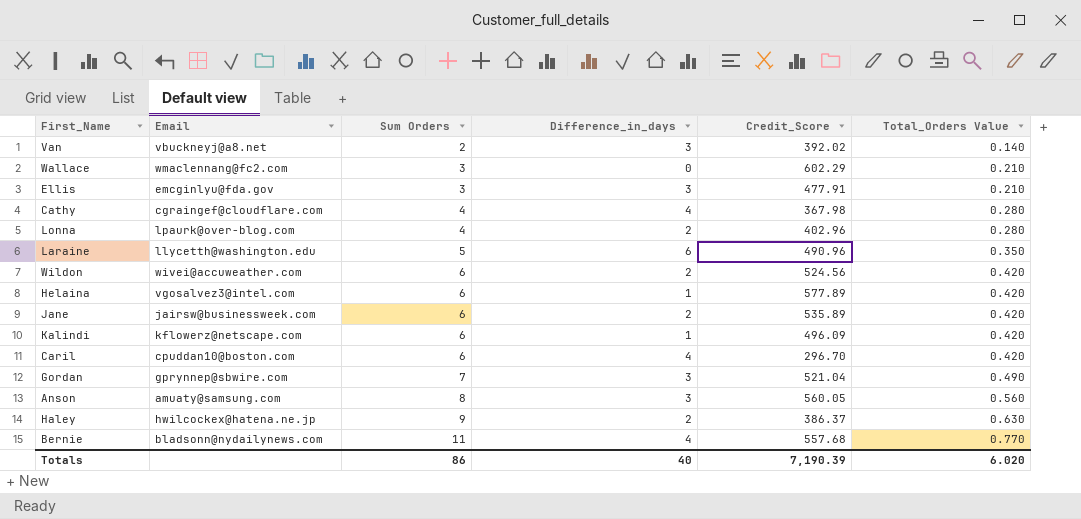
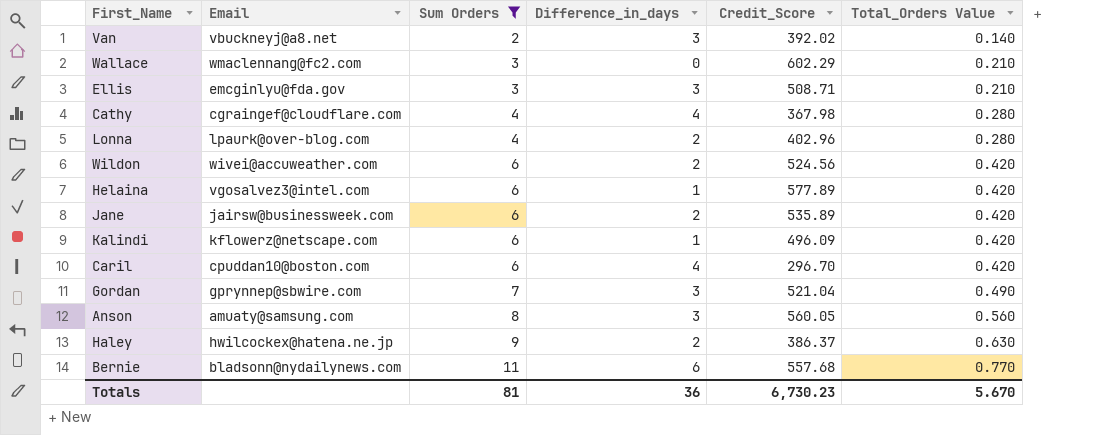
filter: none -> Sum Orders != 5
Ellis | Credit_Score: 477.91 -> 508.71
Bernie | Difference_in_days: 4 -> 6
Totals | Sum Orders: 86 -> 81
Totals | Difference_in_days: 40 -> 36
Totals | Credit_Score: 7,190.39 -> 6,730.23
Totals | Total_Orders Value: 6.020 -> 5.670

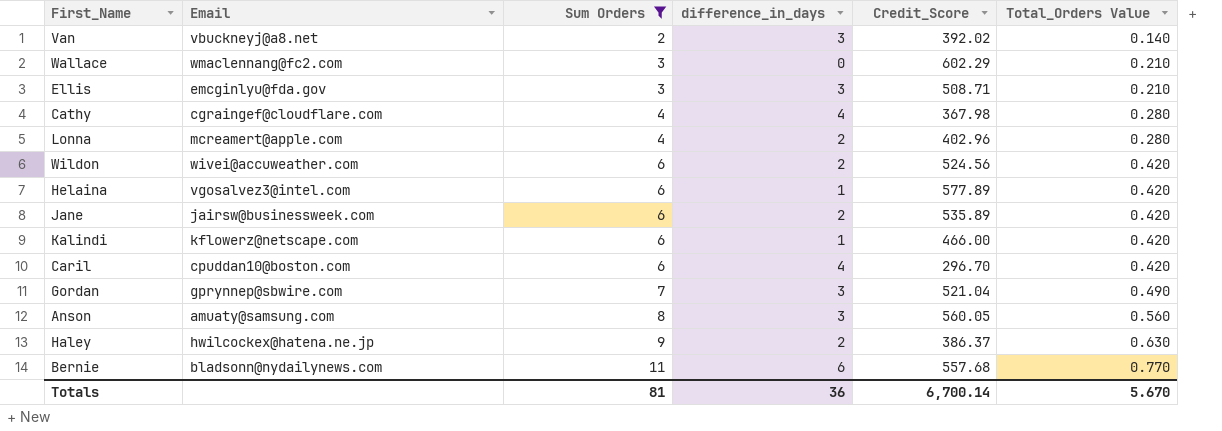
column name: Difference_in_days -> difference_in_days
Lonna | Email: lpaurk@over-blog.com -> mcreamert@apple.com
Kalindi | Credit_Score: 496.09 -> 466.00
Totals | Credit_Score: 6,730.23 -> 6,700.14

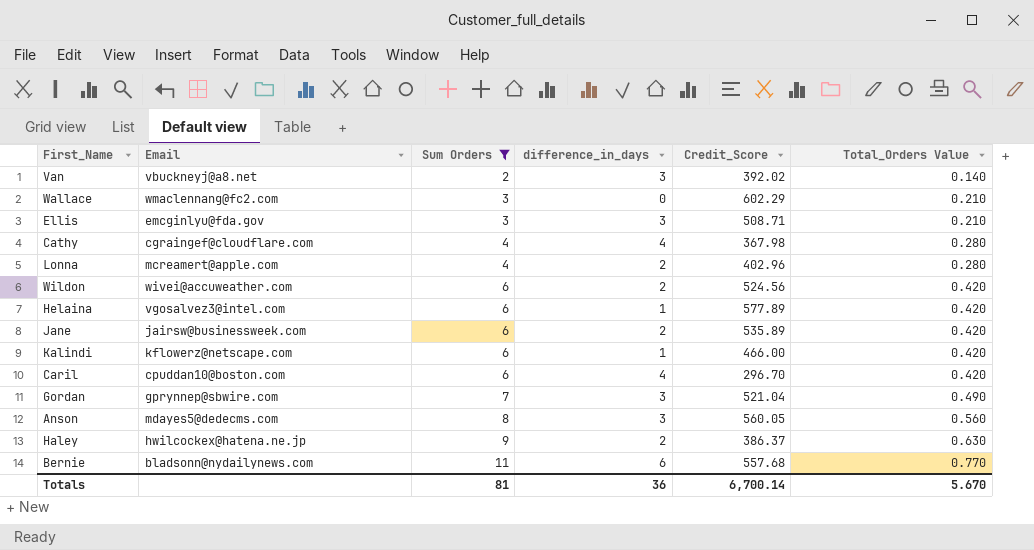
Anson | Email: amuaty@samsung.com -> mdayes5@dedecms.com

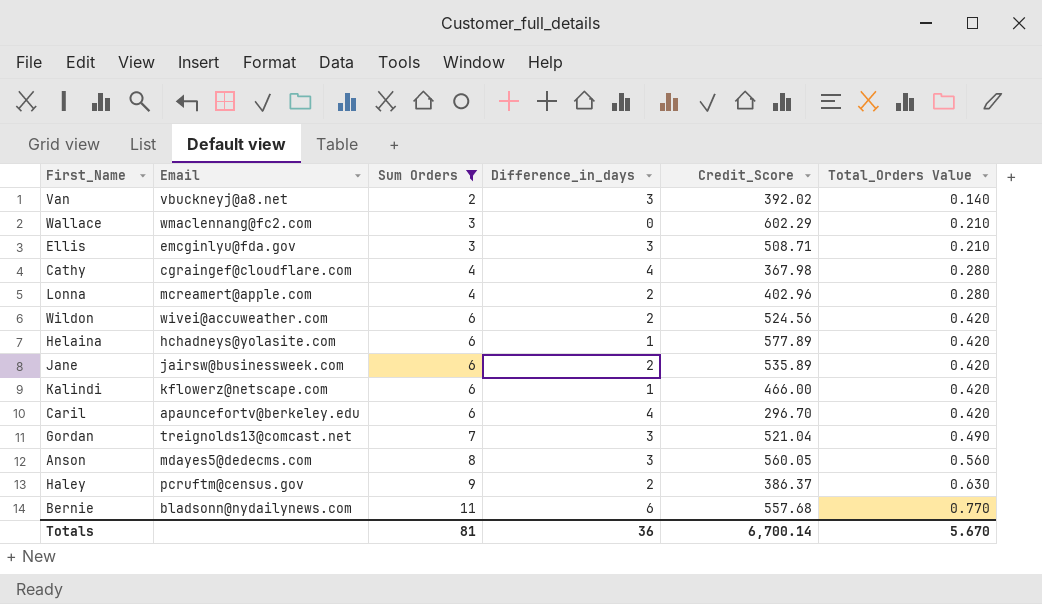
column name: difference_in_days -> Difference_in_days
Helaina | Email: vgosalvez3@intel.com -> hchadneys@yolasite.com
Caril | Email: cpuddan10@boston.com -> apauncefortv@berkeley.edu
Gordan | Email: gprynnep@sbwire.com -> treignolds13@comcast.net
Haley | Email: hwilcockex@hatena.ne.jp -> pcruftm@census.gov

